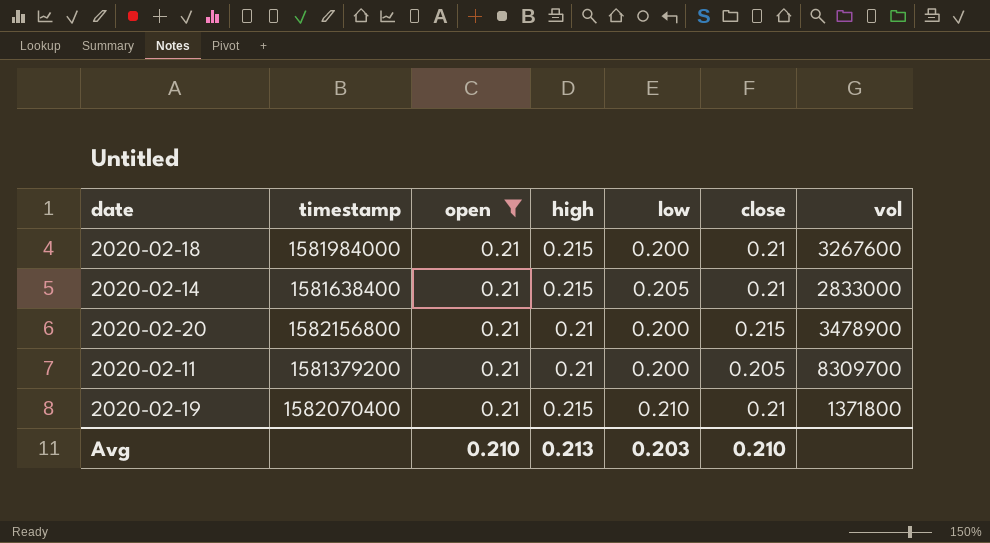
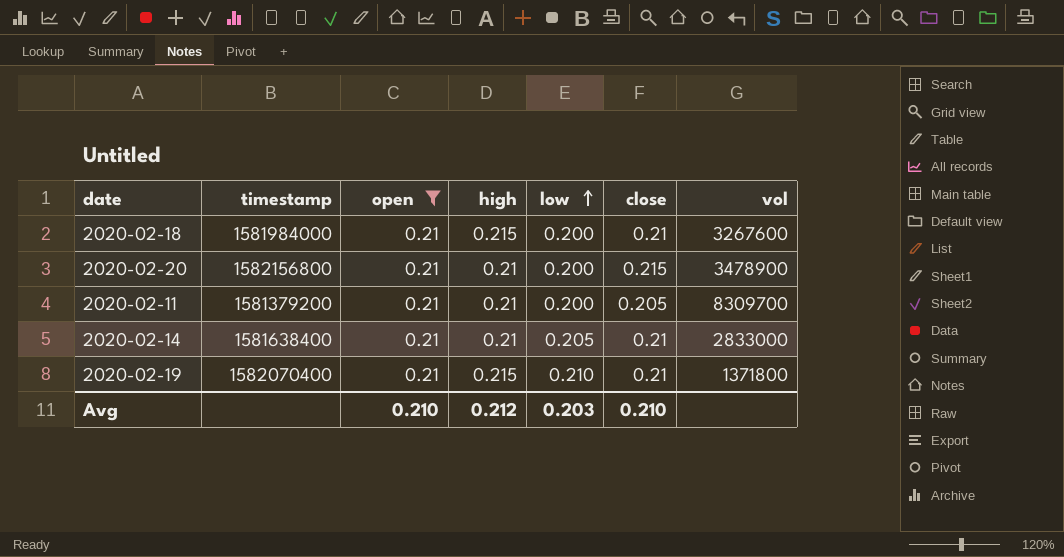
row order: none -> low ascending
2020-02-14 | high: 0.215 -> 0.21
Avg | high: 0.213 -> 0.212

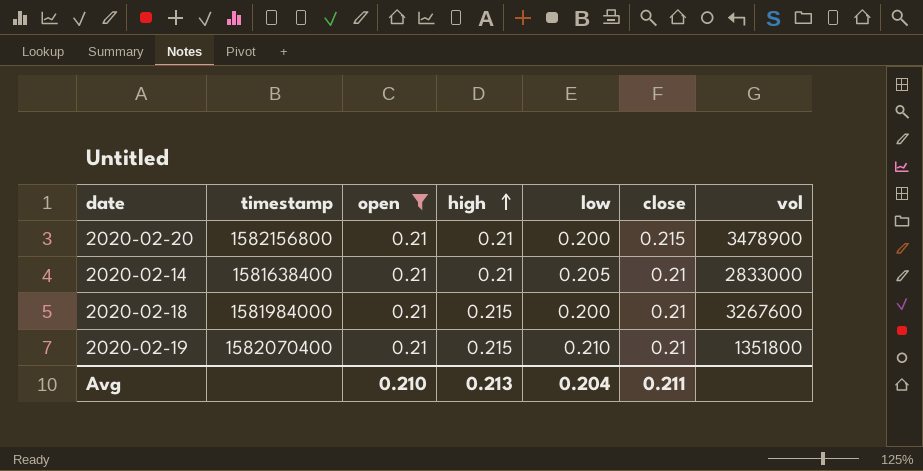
row order: low ascending -> high ascending
row 2020-02-11: 1581379200 | 0.21 | 0.21 | 0.200 | 0.205 | 8309700 -> none
2020-02-19 | vol: 1371800 -> 1351800
Avg | high: 0.212 -> 0.213
Avg | low: 0.203 -> 0.204
Avg | close: 0.210 -> 0.211

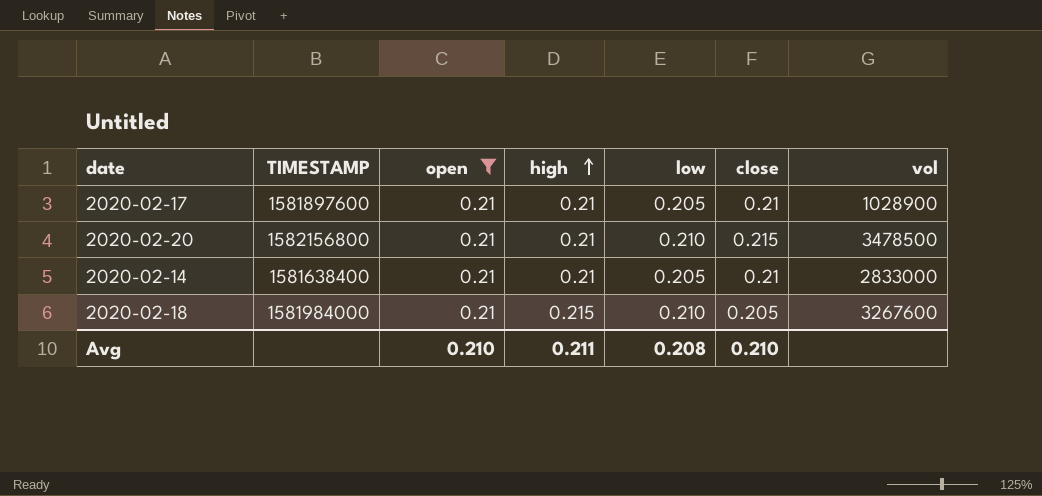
column name: timestamp -> TIMESTAMP
row 2020-02-19: 1582070400 | 0.21 | 0.215 | 0.210 | 0.21 | 1351800 -> none
row 2020-02-17: none -> 1581897600 | 0.21 | 0.21 | 0.205 | 0.21 | 1028900
2020-02-20 | low: 0.200 -> 0.210
2020-02-20 | vol: 3478900 -> 3478500
2020-02-18 | low: 0.200 -> 0.210
2020-02-18 | close: 0.21 -> 0.205
Avg | high: 0.213 -> 0.211
Avg | low: 0.204 -> 0.208
Avg | close: 0.211 -> 0.210

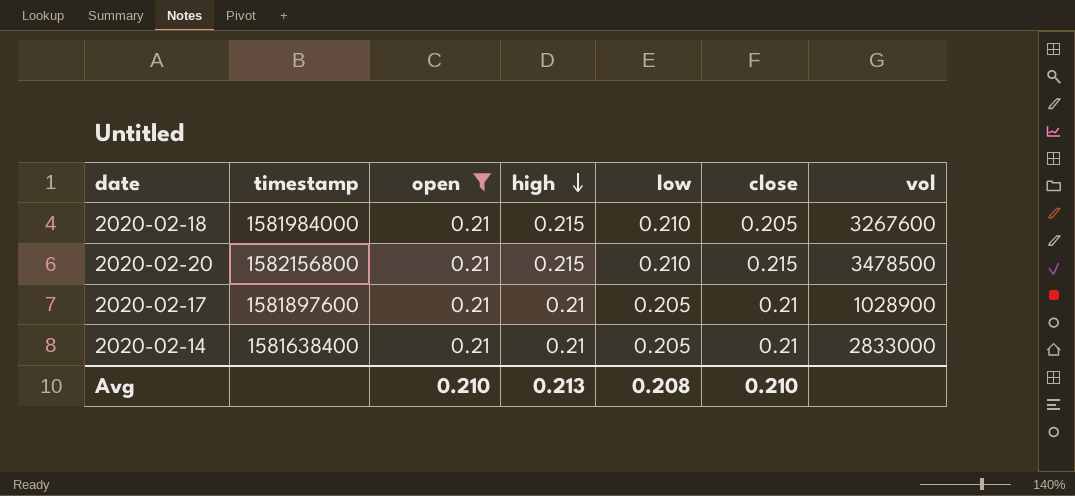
row order: high ascending -> high descending
column name: TIMESTAMP -> timestamp
2020-02-20 | high: 0.21 -> 0.215
Avg | high: 0.211 -> 0.213

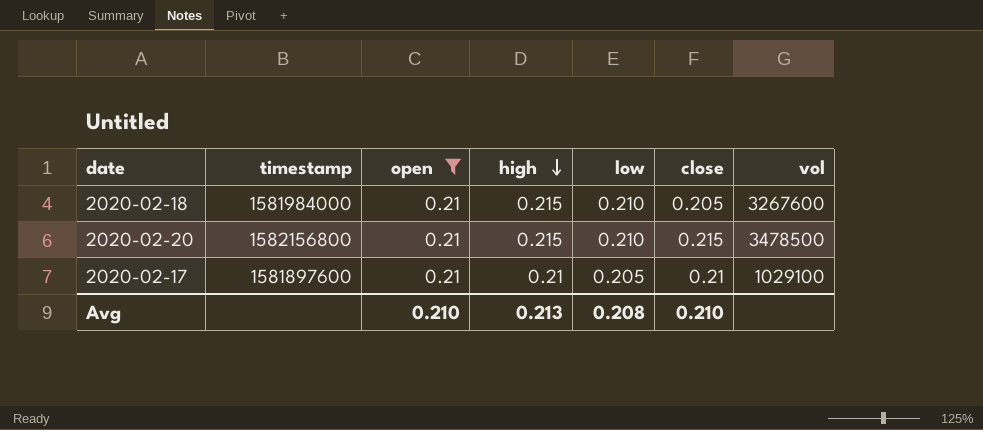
row 2020-02-14: 1581638400 | 0.21 | 0.21 | 0.205 | 0.21 | 2833000 -> none
2020-02-17 | vol: 1028900 -> 1029100

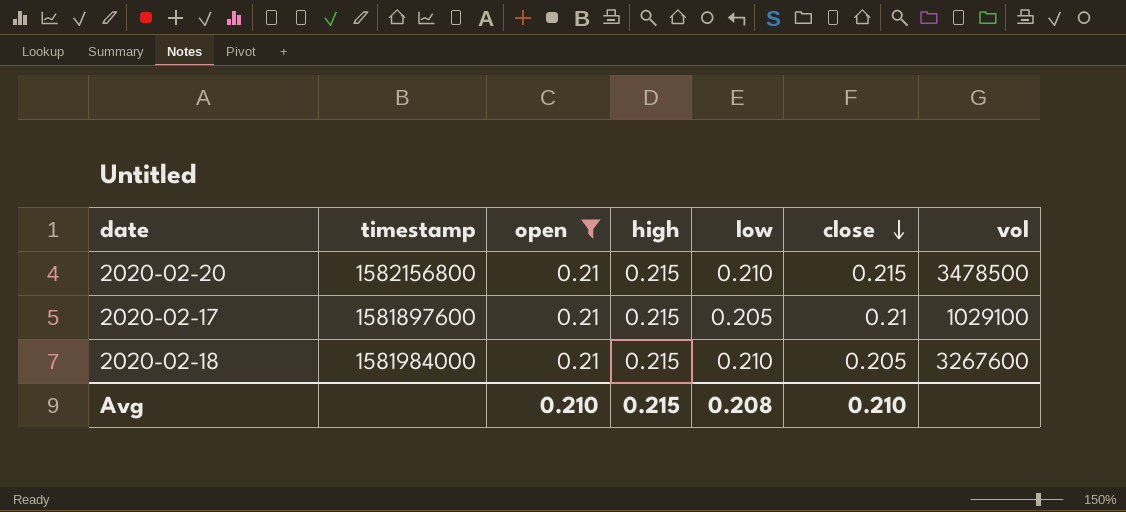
row order: high descending -> close descending
2020-02-17 | high: 0.21 -> 0.215
Avg | high: 0.213 -> 0.215

